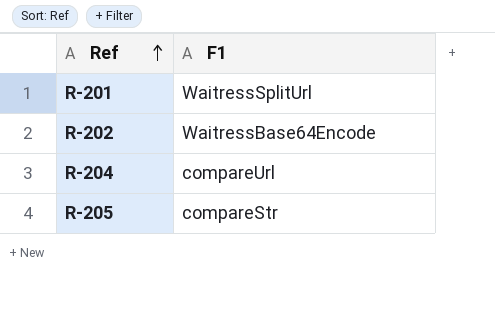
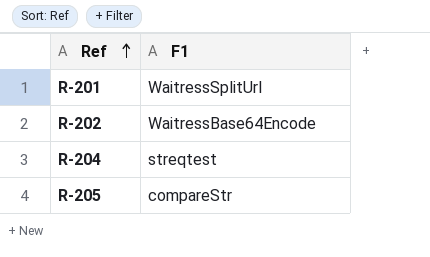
R-204 | F1: compareUrl -> streqtest

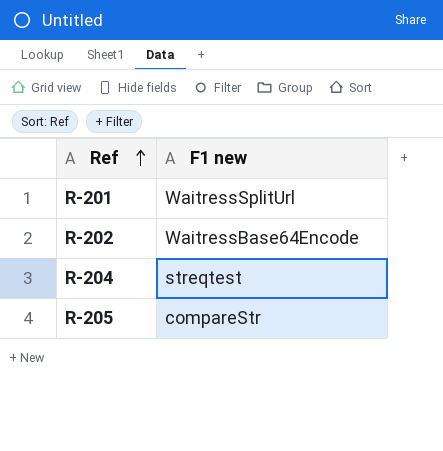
column name: F1 -> F1 new

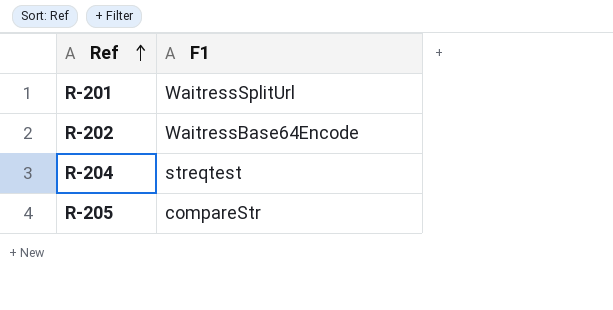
column name: F1 new -> F1

